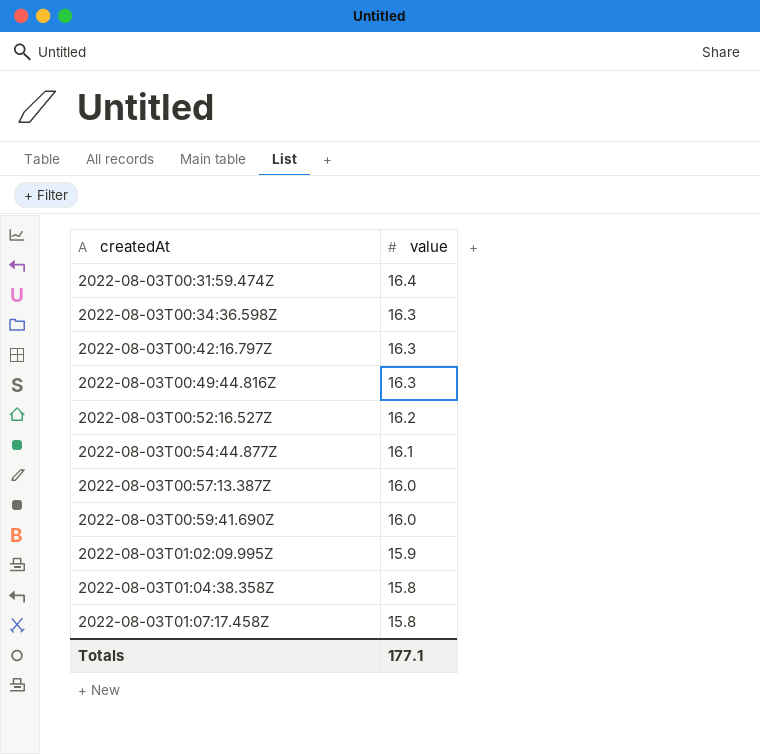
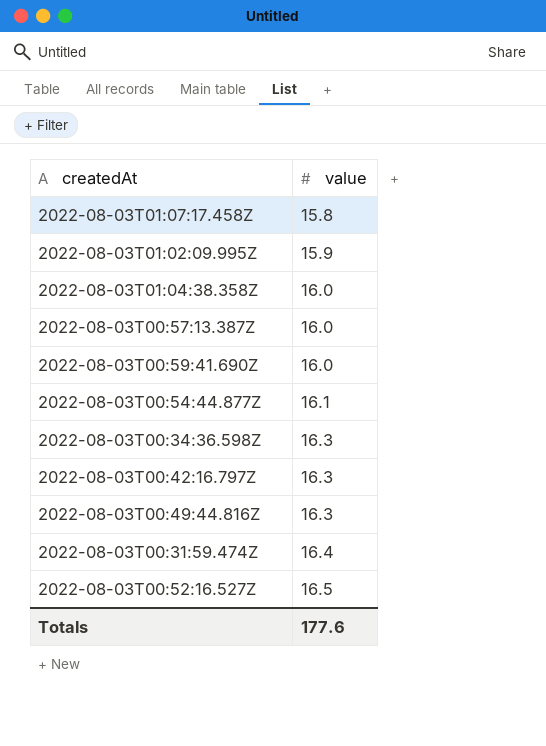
row order: createdAt ascending -> value ascending
2022-08-03T01:04:38.358Z | value: 15.8 -> 16.0
2022-08-03T00:52:16.527Z | value: 16.2 -> 16.5
Totals | value: 177.1 -> 177.6

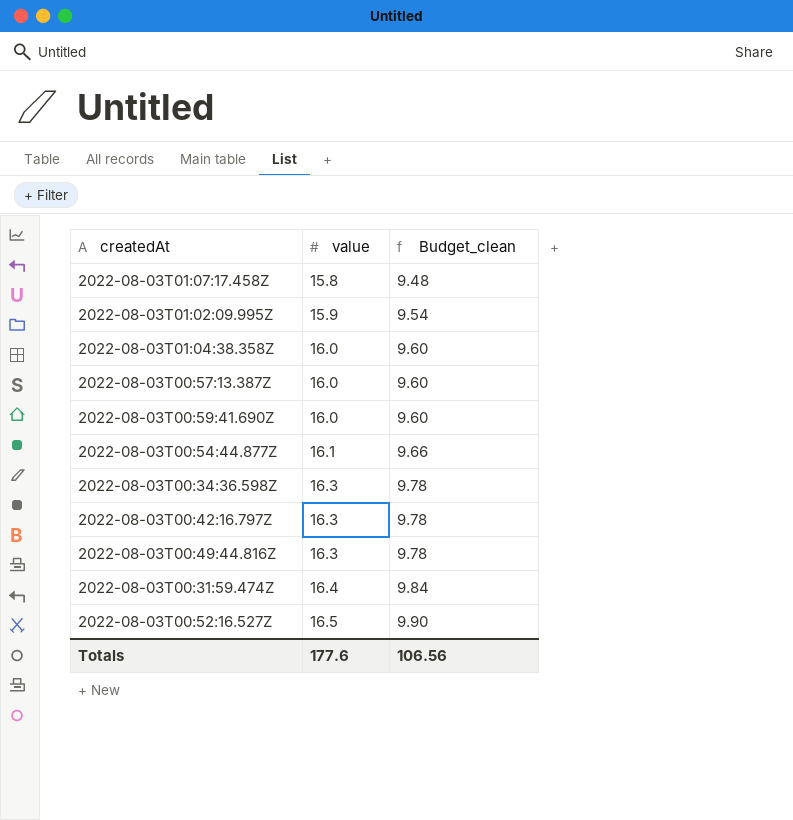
column Budget_clean | formula: none -> [value] * 0.6

